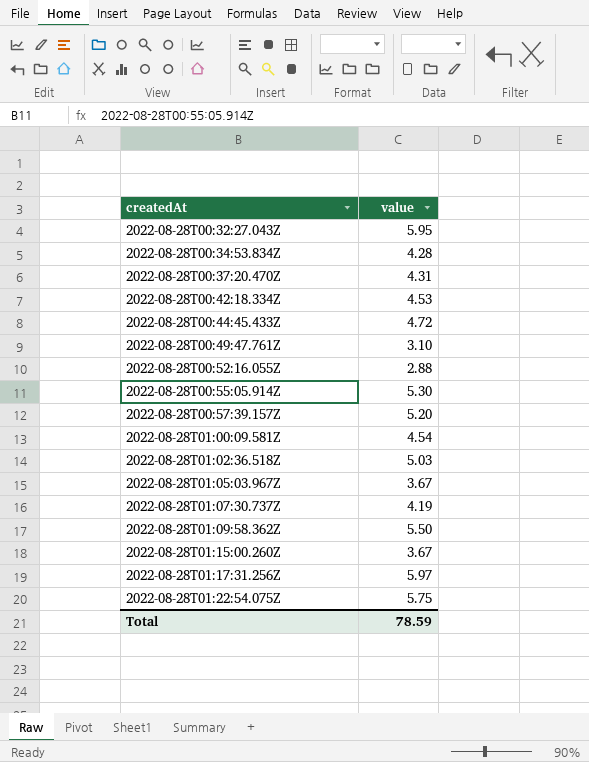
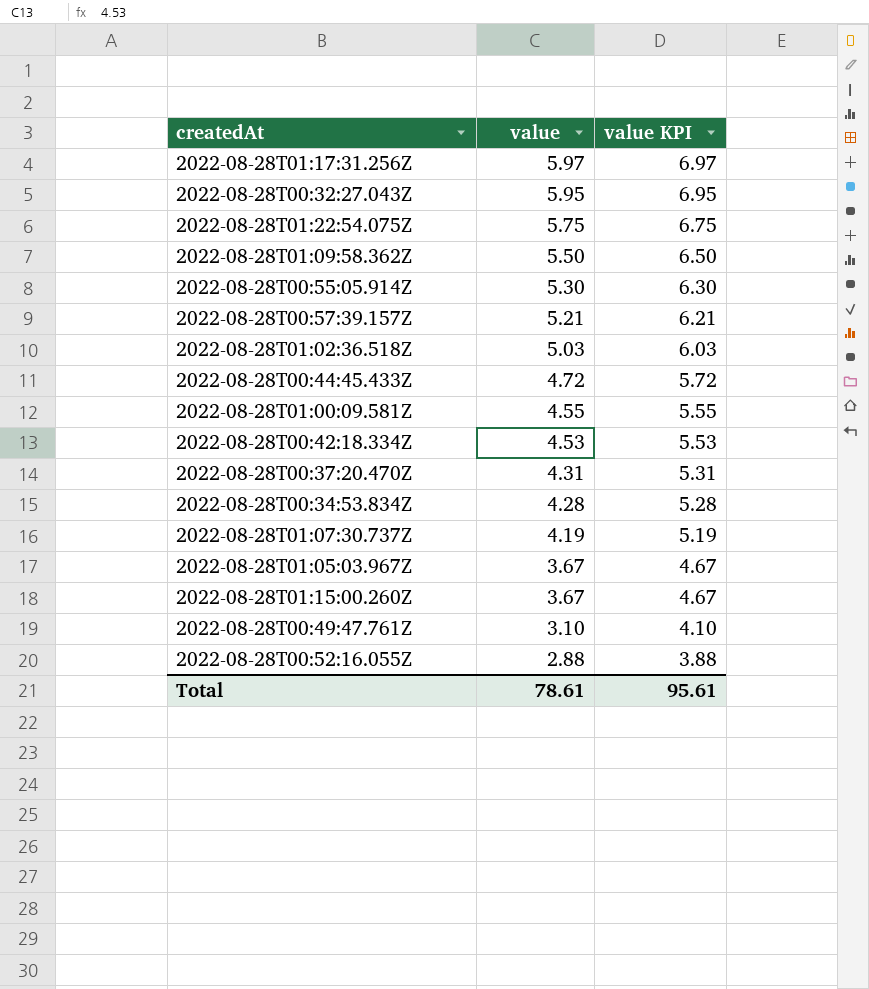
row order: createdAt ascending -> value descending
column value KPI | formula: none -> [value] + 1
2022-08-28T00:57:39.157Z | value: 5.20 -> 5.21
2022-08-28T01:00:09.581Z | value: 4.54 -> 4.55
Total | value: 78.59 -> 78.61

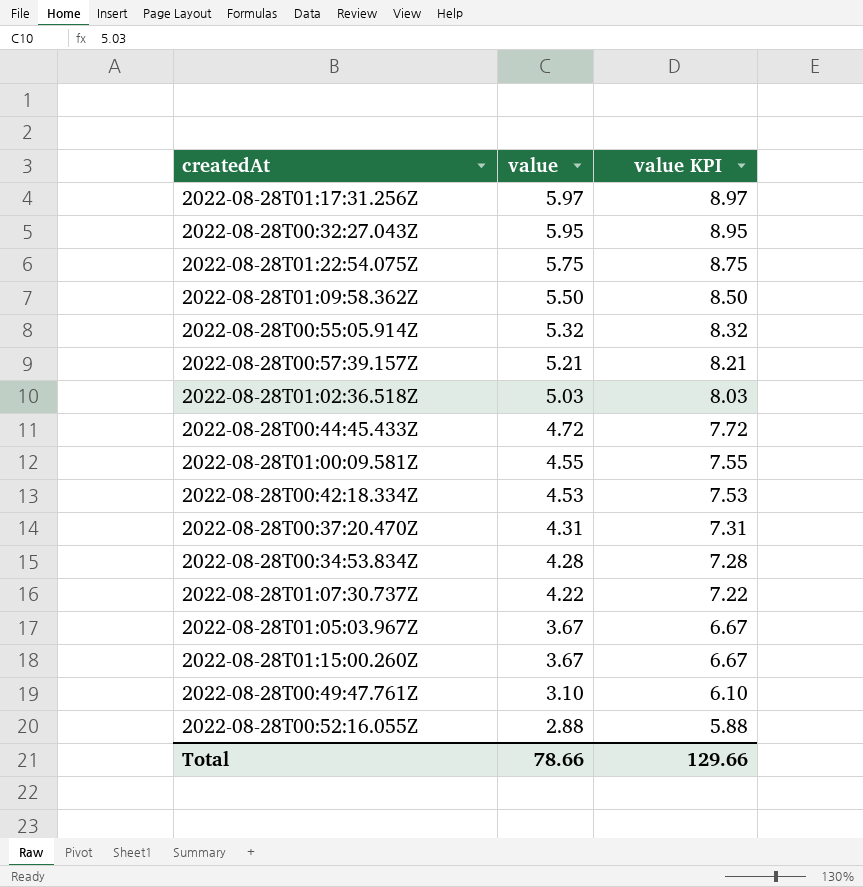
column value KPI | formula: [value] + 1 -> [value] + 3
2022-08-28T00:55:05.914Z | value: 5.30 -> 5.32
2022-08-28T01:07:30.737Z | value: 4.19 -> 4.22
Total | value: 78.61 -> 78.66
Total | value KPI: 95.61 -> 129.66

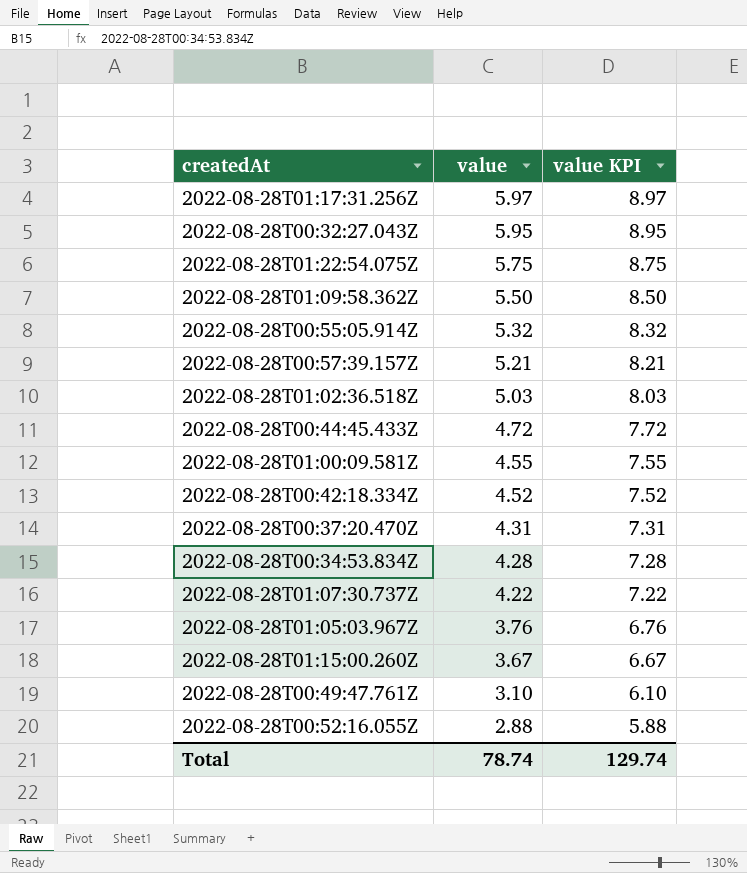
2022-08-28T00:42:18.334Z | value: 4.53 -> 4.52
2022-08-28T00:42:18.334Z | value KPI: 7.53 -> 7.52
2022-08-28T01:05:03.967Z | value: 3.67 -> 3.76
2022-08-28T01:05:03.967Z | value KPI: 6.67 -> 6.76
Total | value: 78.66 -> 78.74
Total | value KPI: 129.66 -> 129.74

